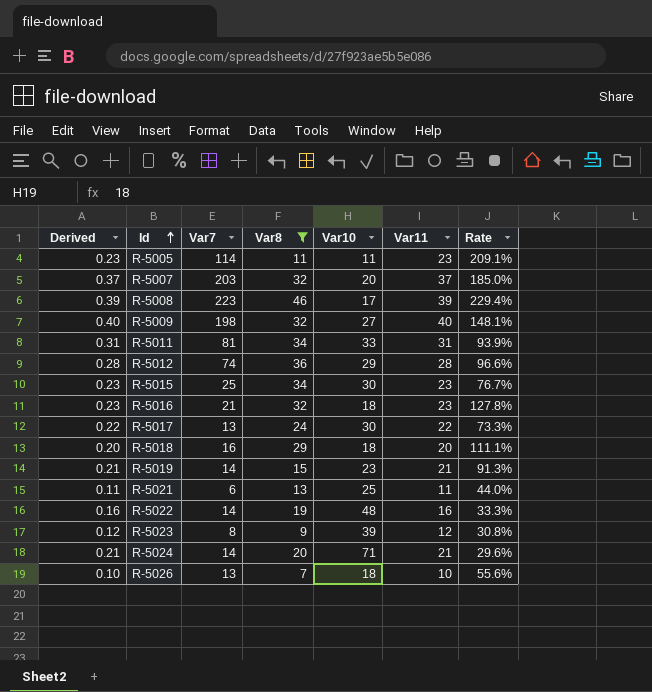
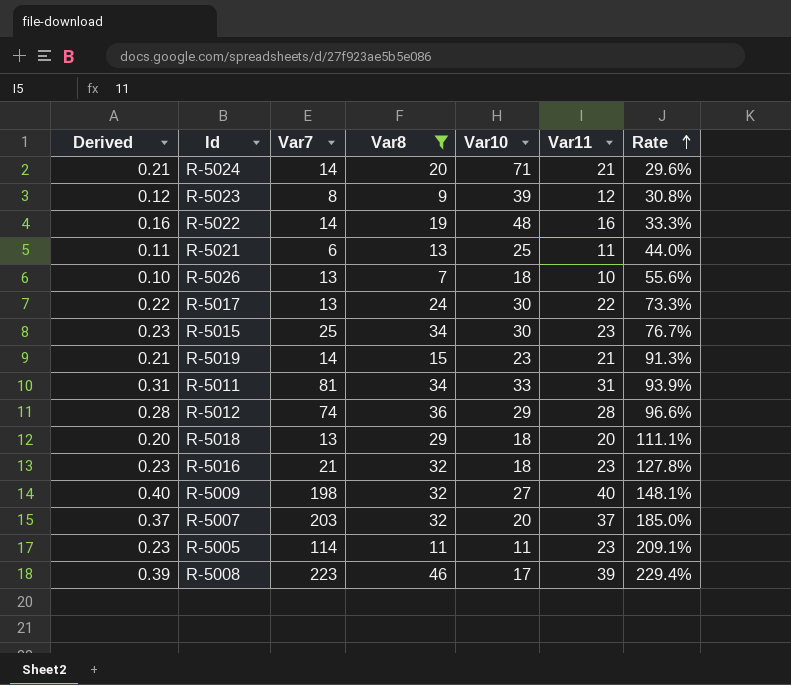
row order: Id ascending -> Rate ascending
R-5018 | Var7: 16 -> 13

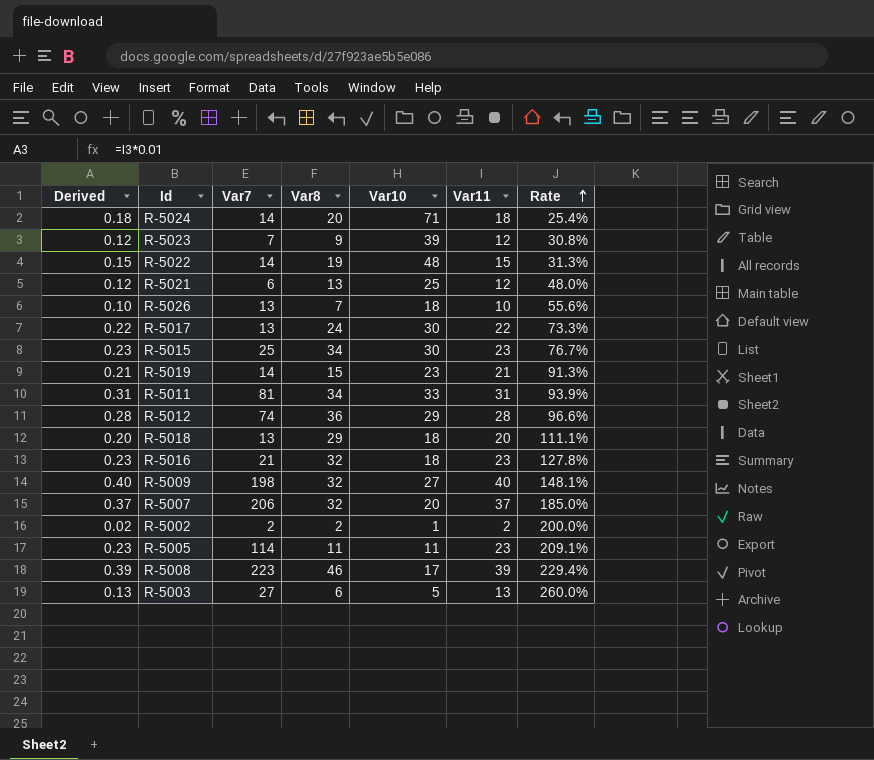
filter: Var8 >= 7 -> none
R-5024 | Derived: 0.21 -> 0.18
R-5024 | Var11: 21 -> 18
R-5024 | Rate: 29.6% -> 25.4%
R-5023 | Var7: 8 -> 7
R-5022 | Derived: 0.16 -> 0.15
R-5022 | Var11: 16 -> 15
R-5022 | Rate: 33.3% -> 31.3%
R-5021 | Derived: 0.11 -> 0.12
R-5021 | Var11: 11 -> 12
R-5021 | Rate: 44.0% -> 48.0%
R-5007 | Var7: 203 -> 206

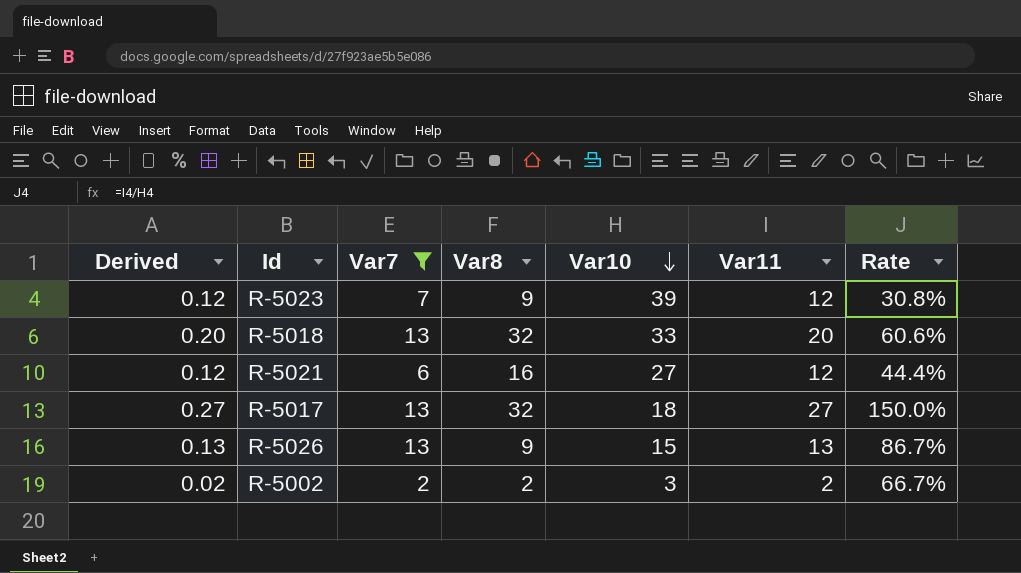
filter: none -> Var7 <= 13
row order: Rate ascending -> Var10 descending
R-5018 | Var8: 29 -> 32
R-5018 | Var10: 18 -> 33
R-5018 | Rate: 111.1% -> 60.6%
R-5021 | Var8: 13 -> 16
R-5021 | Var10: 25 -> 27
R-5021 | Rate: 48.0% -> 44.4%
R-5017 | Derived: 0.22 -> 0.27
R-5017 | Var8: 24 -> 32
R-5017 | Var10: 30 -> 18
R-5017 | Var11: 22 -> 27
R-5017 | Rate: 73.3% -> 150.0%
R-5026 | Derived: 0.10 -> 0.13
R-5026 | Var8: 7 -> 9
R-5026 | Var10: 18 -> 15
R-5026 | Var11: 10 -> 13
R-5026 | Rate: 55.6% -> 86.7%
R-5002 | Var10: 1 -> 3
R-5002 | Rate: 200.0% -> 66.7%

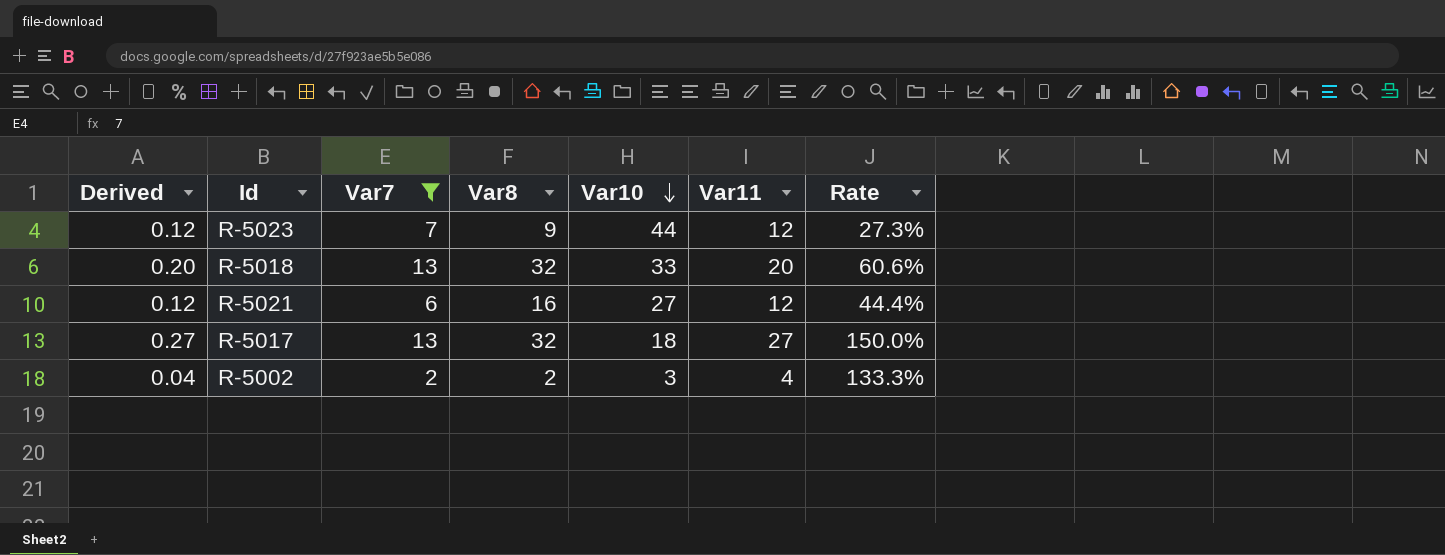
row R-5026: 0.13 | 13 | 9 | 15 | 13 | 86.7% -> none
R-5023 | Var10: 39 -> 44
R-5023 | Rate: 30.8% -> 27.3%
R-5002 | Derived: 0.02 -> 0.04
R-5002 | Var11: 2 -> 4
R-5002 | Rate: 66.7% -> 133.3%

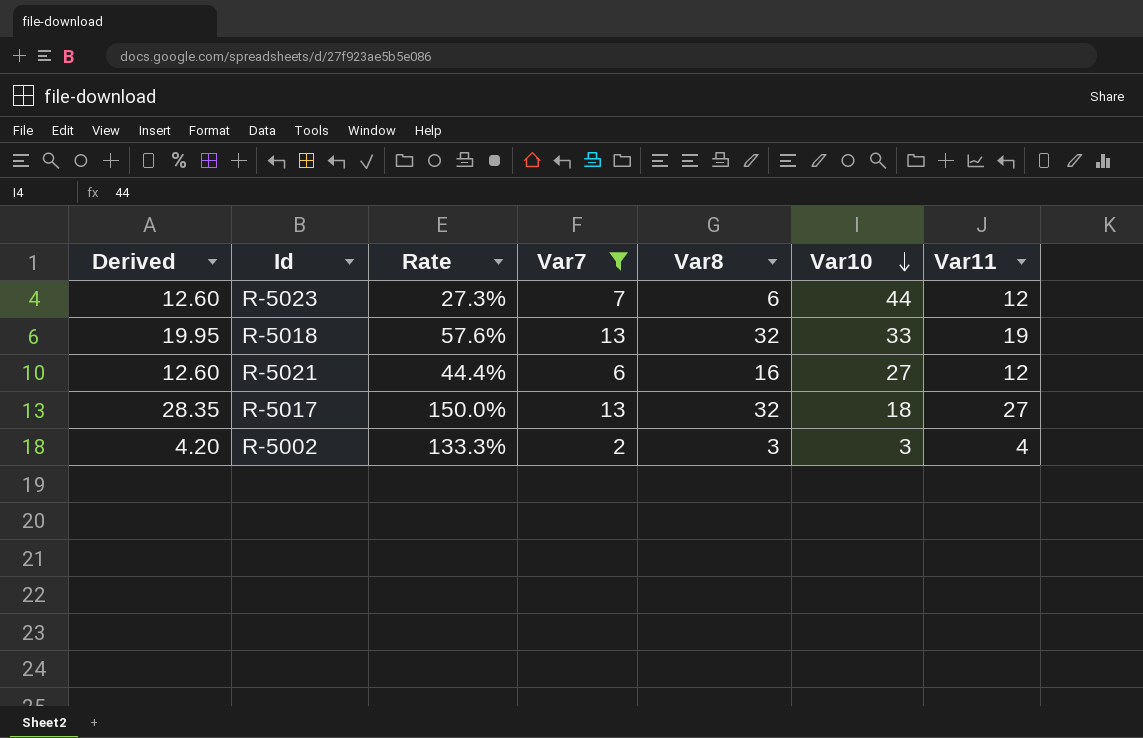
column Derived | formula: [Var11] * 0.01 -> [Var11] * 1.05
column Rate | position: 7 -> 3
R-5023 | Var8: 9 -> 6
R-5018 | Rate: 60.6% -> 57.6%
R-5018 | Var11: 20 -> 19
R-5002 | Var8: 2 -> 3

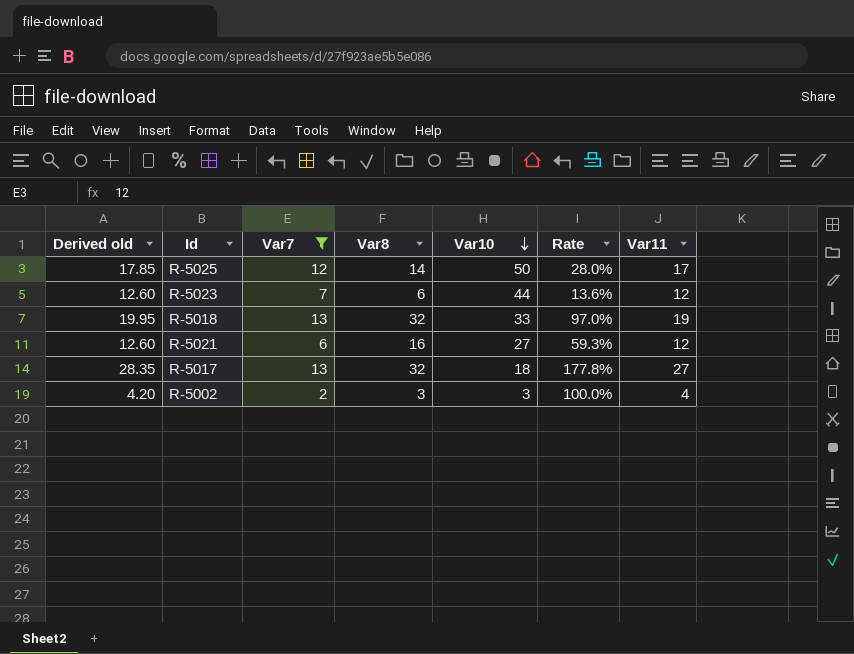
column name: Derived -> Derived old
column Rate | formula: [Var11] / [Var10] -> [Var8] / [Var10]
column Rate | position: 3 -> 6
row R-5025: none -> 17.85 | 12 | 14 | 50 | 28.0% | 17

